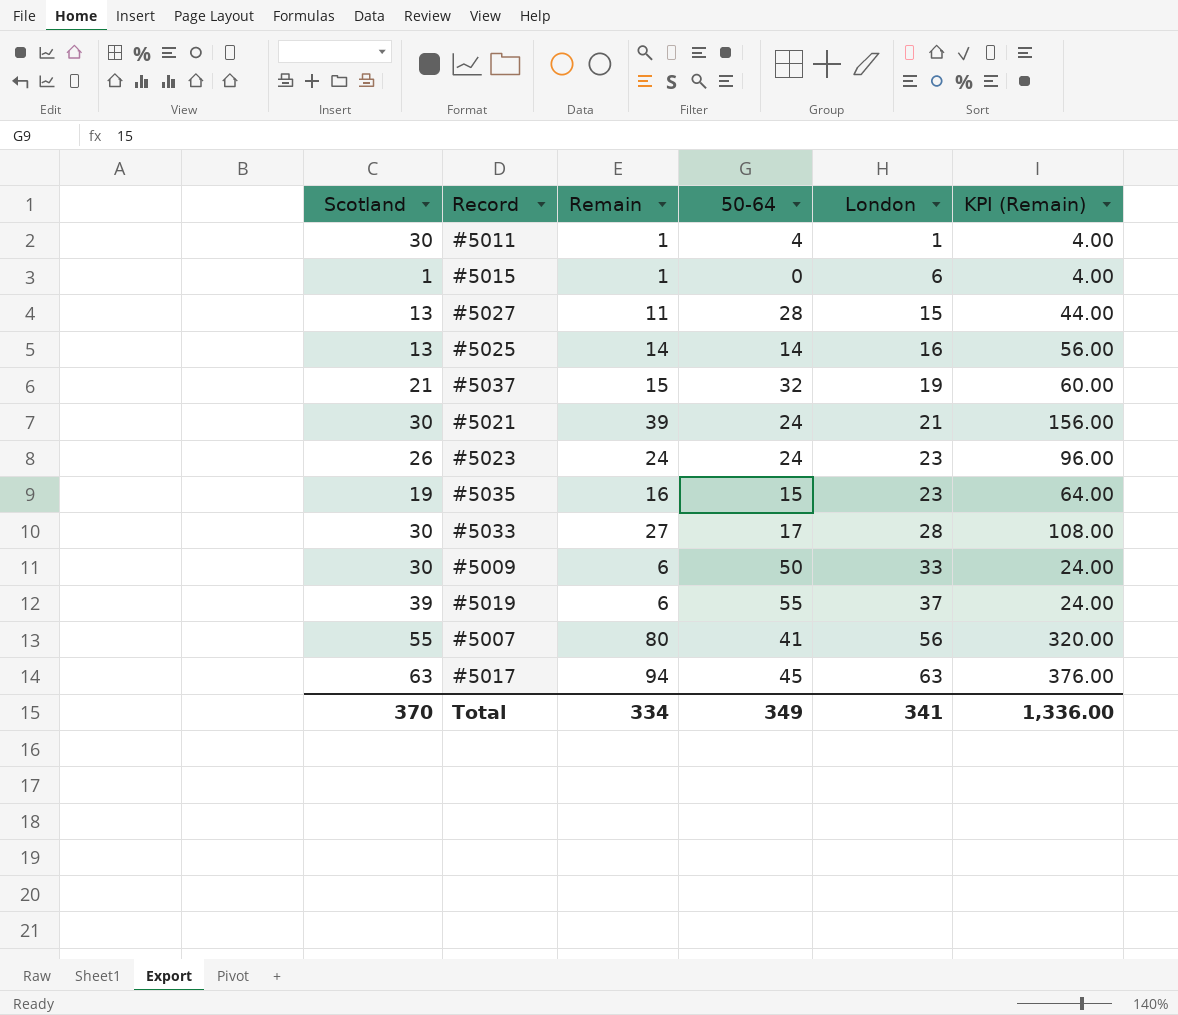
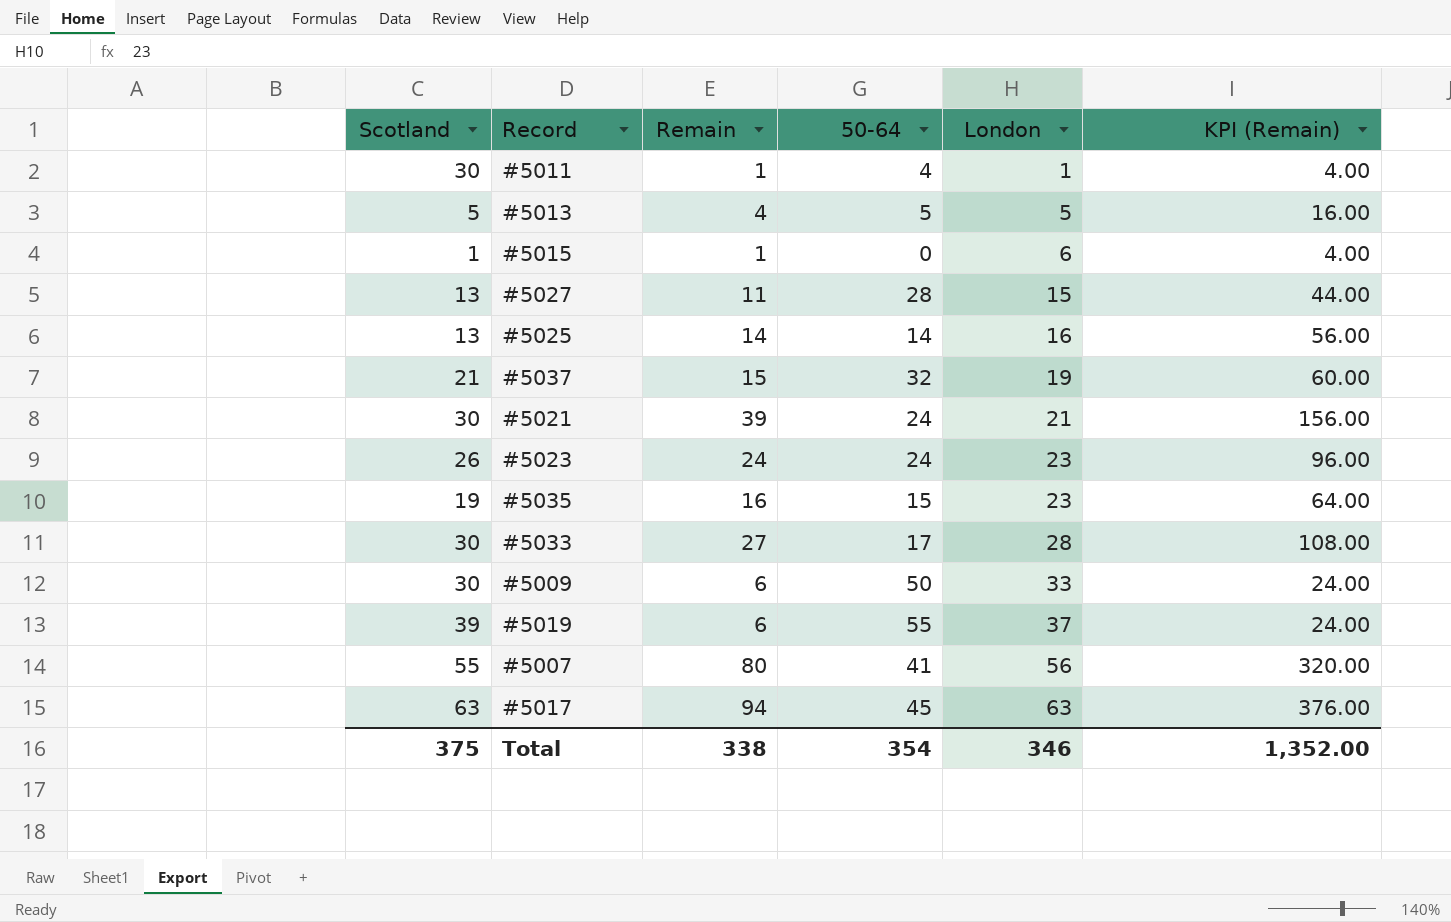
row #5013: none -> 5 | 4 | 5 | 5 | 16.00
Total | Scotland: 370 -> 375
Total | Remain: 334 -> 338
Total | 50-64: 349 -> 354
Total | London: 341 -> 346
Total | KPI (Remain): 1,336.00 -> 1,352.00

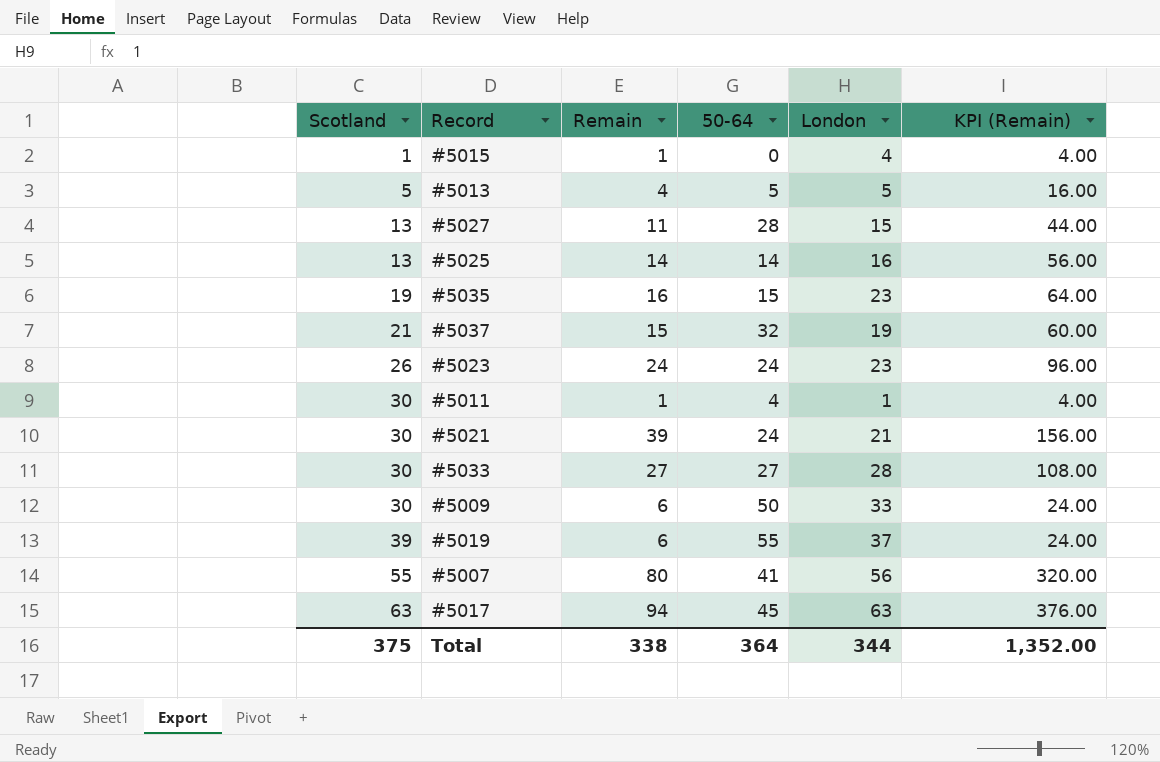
row order: London ascending -> Scotland ascending
#5015 | London: 6 -> 4
#5033 | 50-64: 17 -> 27
Total | 50-64: 354 -> 364
Total | London: 346 -> 344

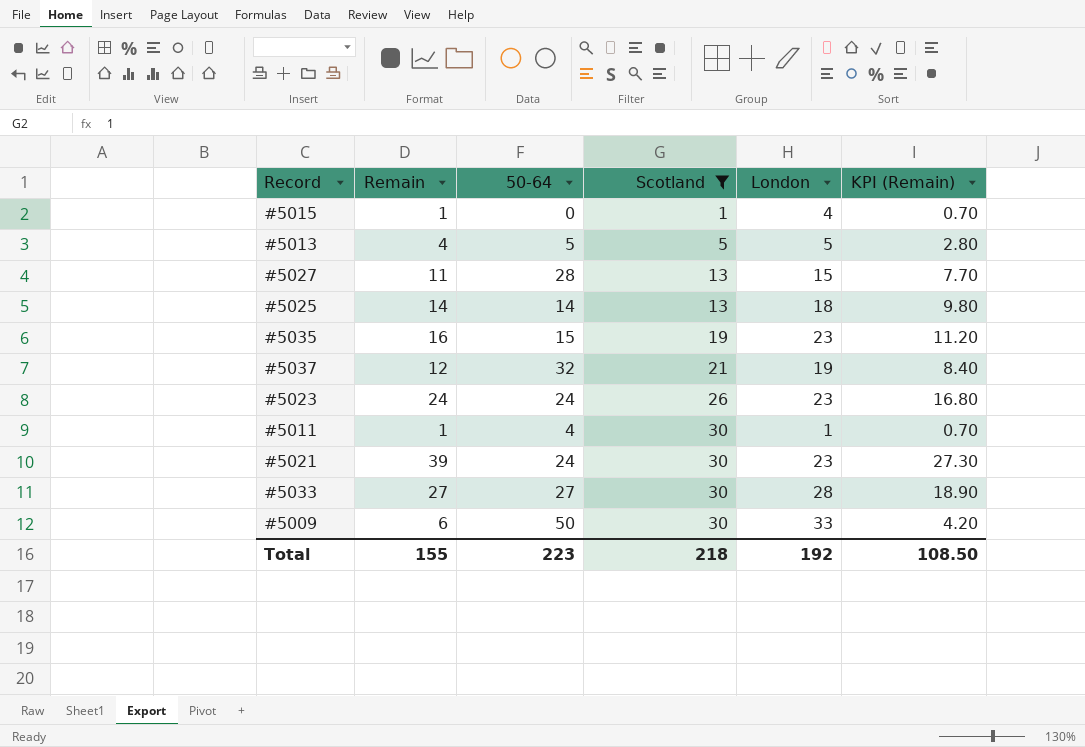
filter: none -> Scotland <= 30
column Scotland | position: 1 -> 4
column KPI (Remain) | formula: [Remain] * 4 -> [Remain] * 0.7
#5025 | London: 16 -> 18
#5037 | Remain: 15 -> 12
#5021 | London: 21 -> 23
Total | Remain: 338 -> 155
Total | 50-64: 364 -> 223
Total | Scotland: 375 -> 218
Total | London: 344 -> 192
Total | KPI (Remain): 1,352.00 -> 108.50

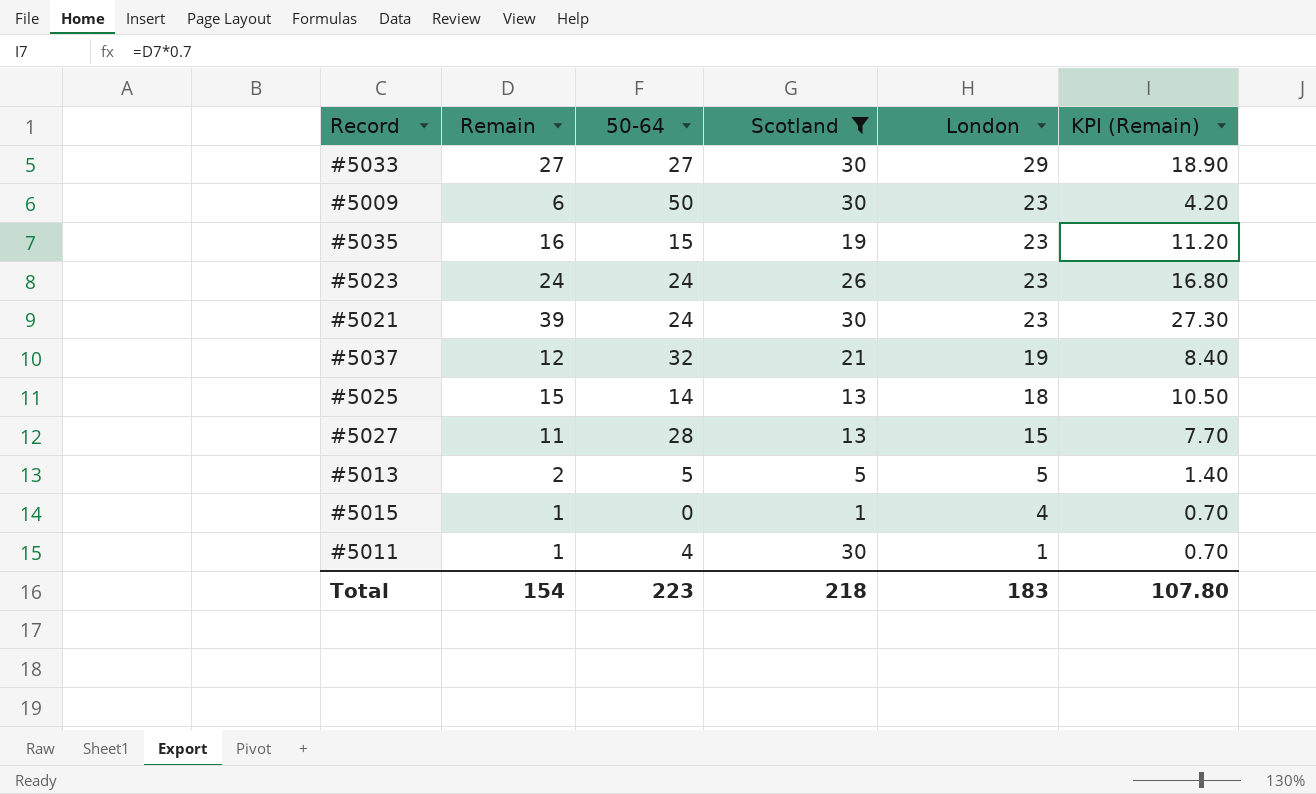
row order: Scotland ascending -> London descending
#5033 | London: 28 -> 29
#5009 | London: 33 -> 23
#5025 | Remain: 14 -> 15
#5025 | KPI (Remain): 9.80 -> 10.50
#5013 | Remain: 4 -> 2
#5013 | KPI (Remain): 2.80 -> 1.40
Total | Remain: 155 -> 154
Total | London: 192 -> 183
Total | KPI (Remain): 108.50 -> 107.80

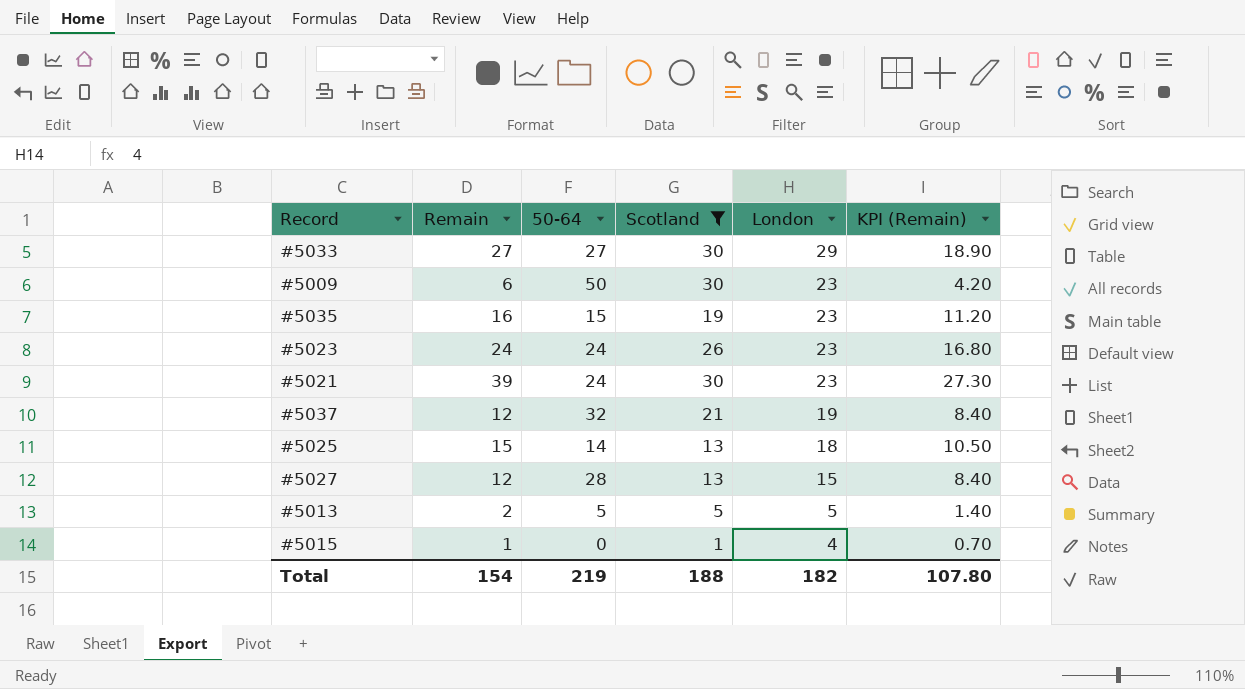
row #5011: 1 | 4 | 30 | 1 | 0.70 -> none
#5027 | Remain: 11 -> 12
#5027 | KPI (Remain): 7.70 -> 8.40
Total | 50-64: 223 -> 219
Total | Scotland: 218 -> 188
Total | London: 183 -> 182

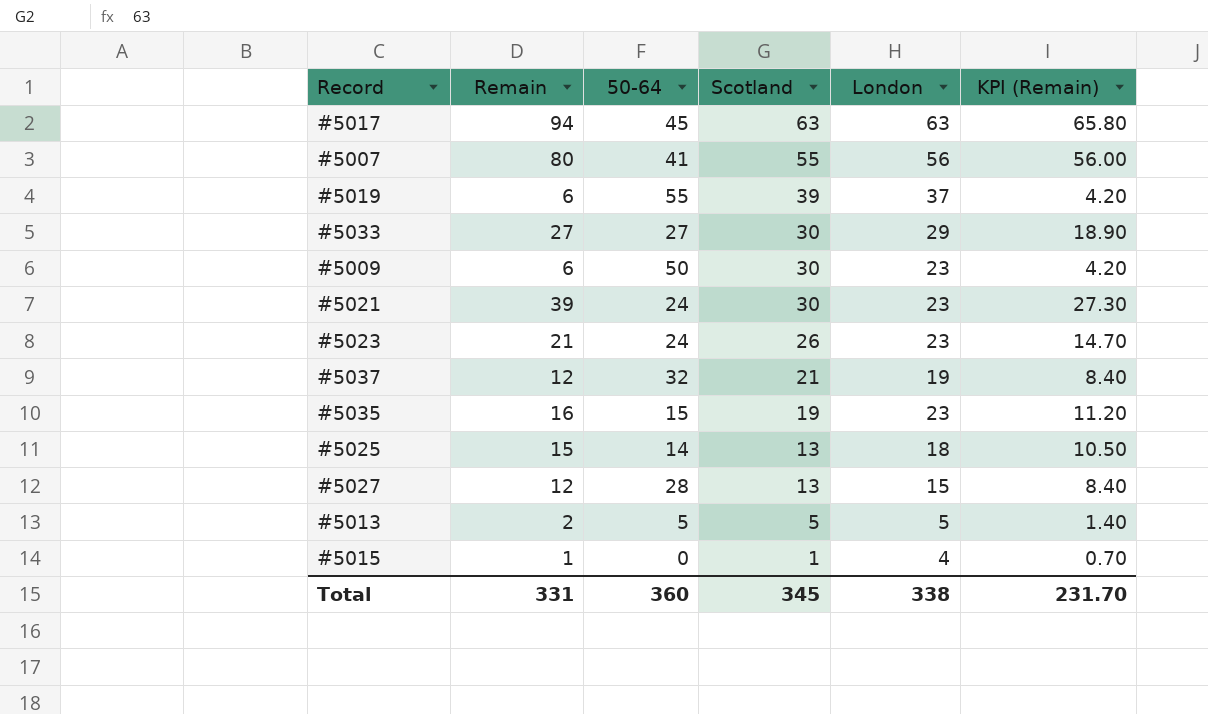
filter: Scotland <= 30 -> none
row order: London descending -> Scotland descending
#5023 | Remain: 24 -> 21
#5023 | KPI (Remain): 16.80 -> 14.70
Total | Remain: 154 -> 331
Total | 50-64: 219 -> 360
Total | Scotland: 188 -> 345
Total | London: 182 -> 338
Total | KPI (Remain): 107.80 -> 231.70

